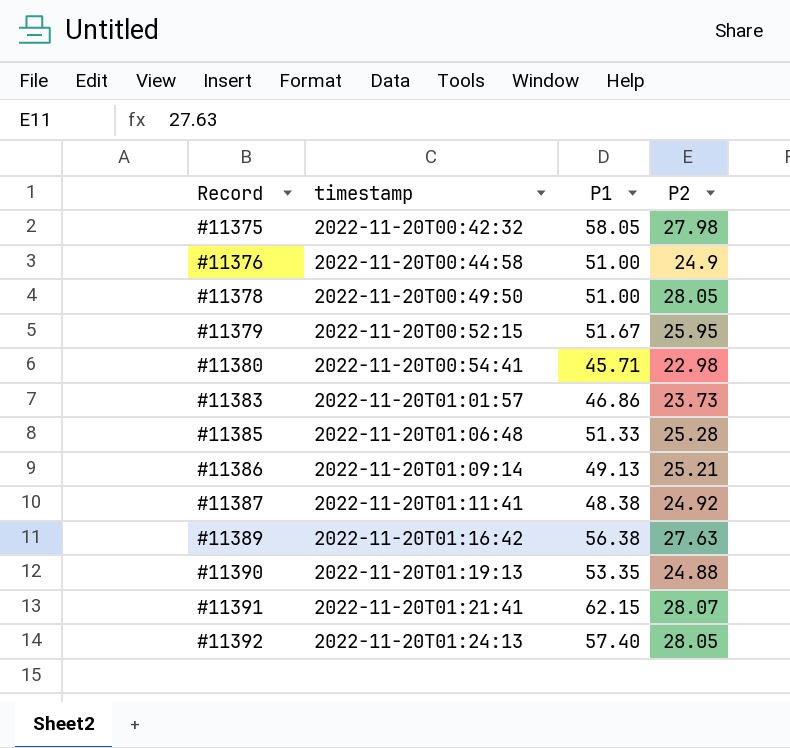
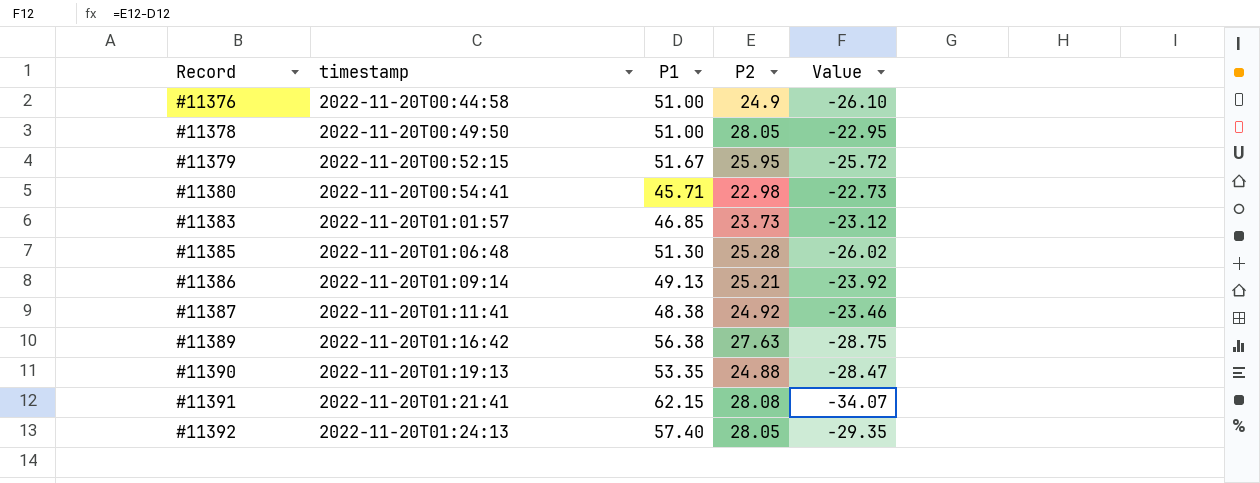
column Value | formula: none -> [P2] - [P1]
row #11375: 2022-11-20T00:42:32 | 58.05 | 27.98 -> none
#11383 | P1: 46.86 -> 46.85
#11385 | P1: 51.33 -> 51.30
#11391 | P2: 28.07 -> 28.08

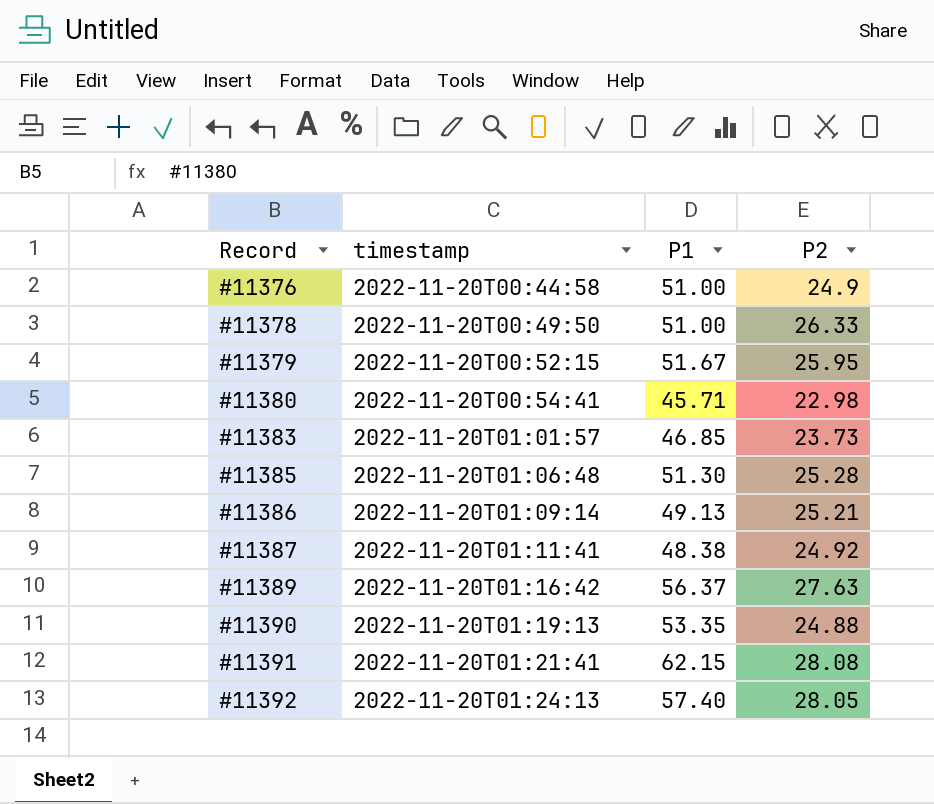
column Value | formula: [P2] - [P1] -> none
#11378 | P2: 28.05 -> 26.33
#11389 | P1: 56.38 -> 56.37

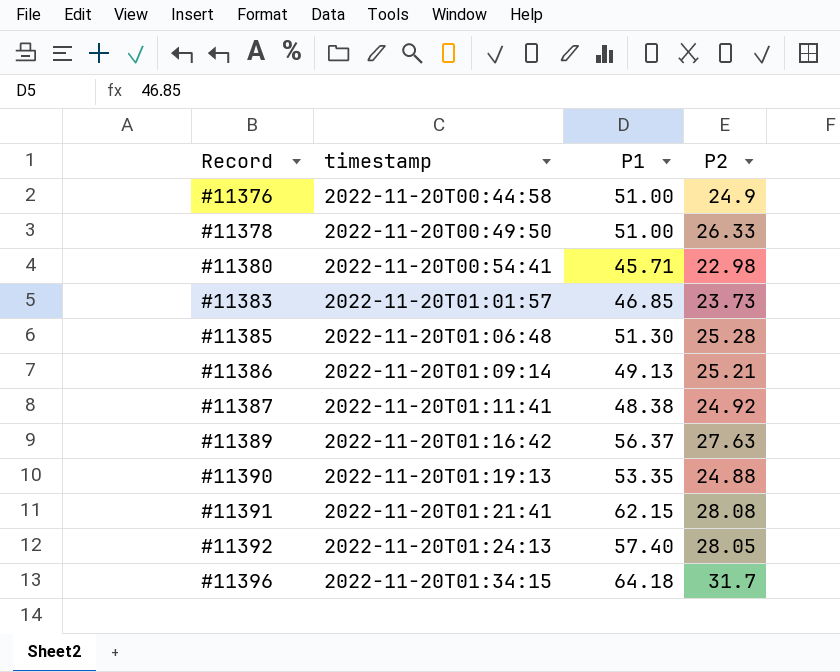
row #11379: 2022-11-20T00:52:15 | 51.67 | 25.95 -> none
row #11396: none -> 2022-11-20T01:34:15 | 64.18 | 31.7

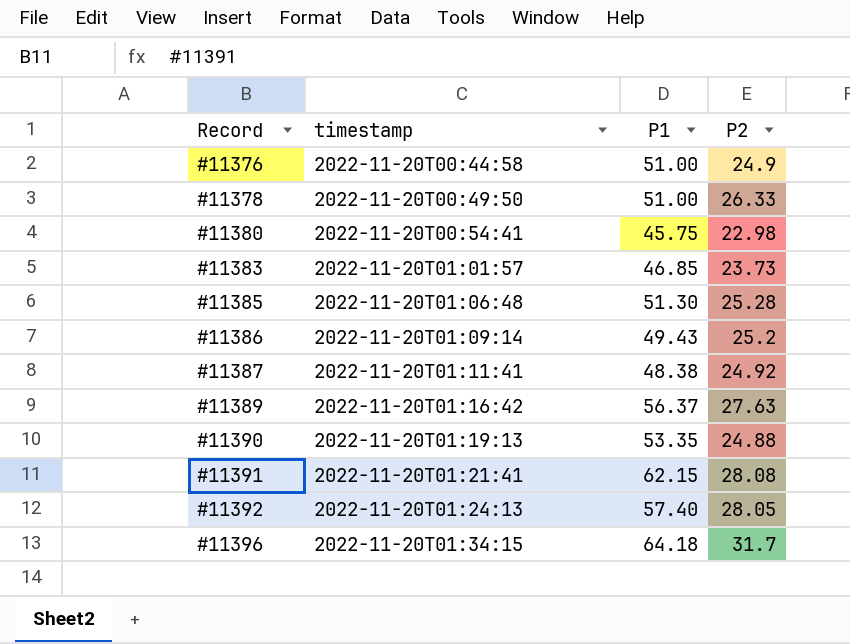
#11380 | P1: 45.71 -> 45.75
#11386 | P1: 49.13 -> 49.43
#11386 | P2: 25.21 -> 25.2

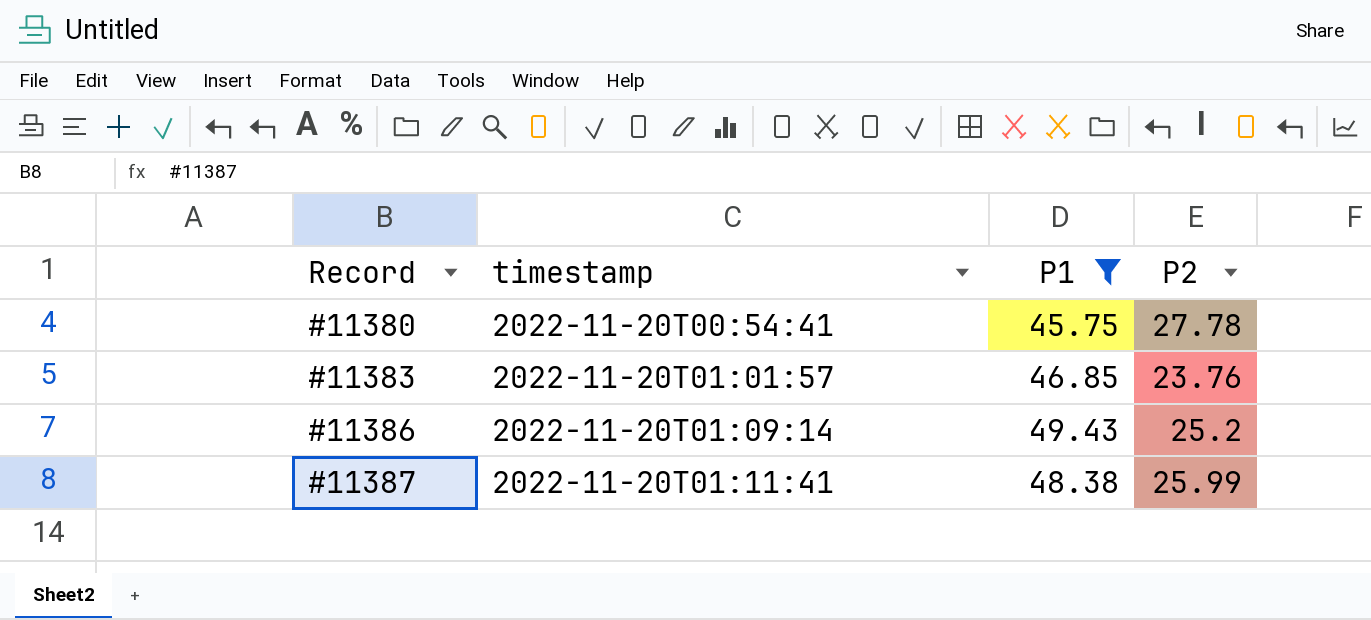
filter: none -> P1 <= 49.43
#11380 | P2: 22.98 -> 27.78
#11383 | P2: 23.73 -> 23.76
#11387 | P2: 24.92 -> 25.99

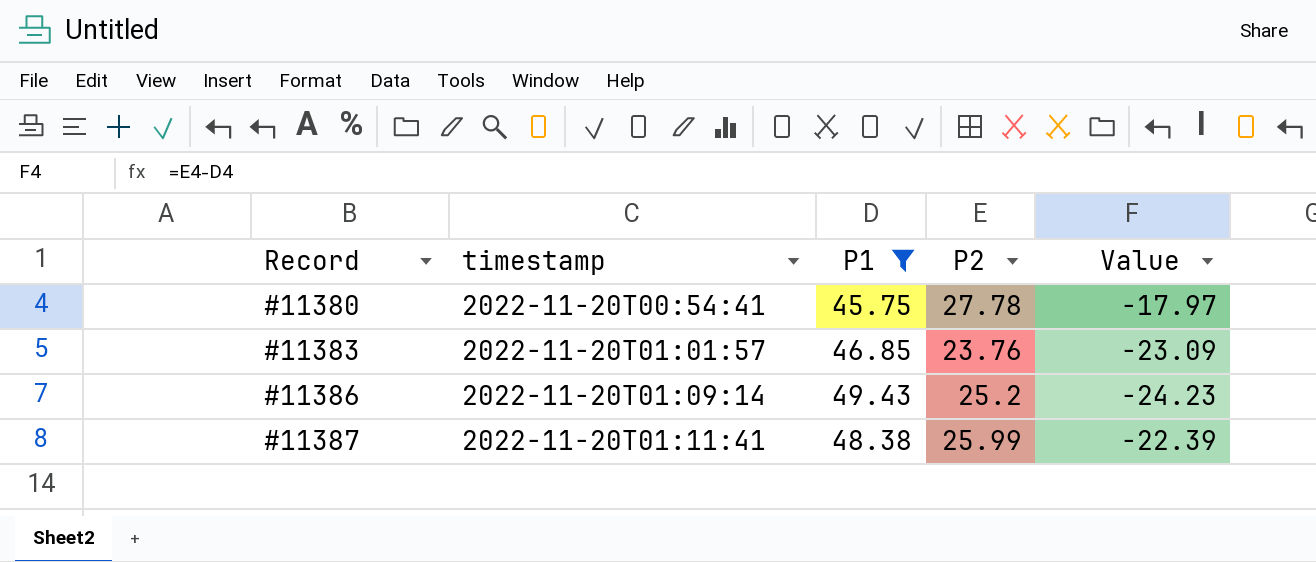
column Value | formula: none -> [P2] - [P1]

